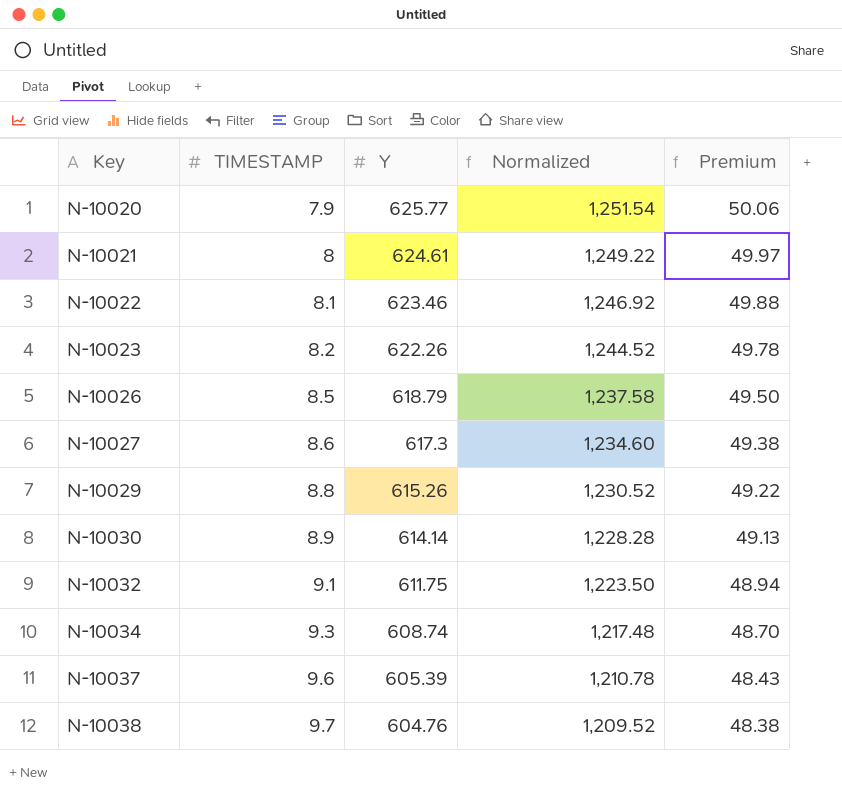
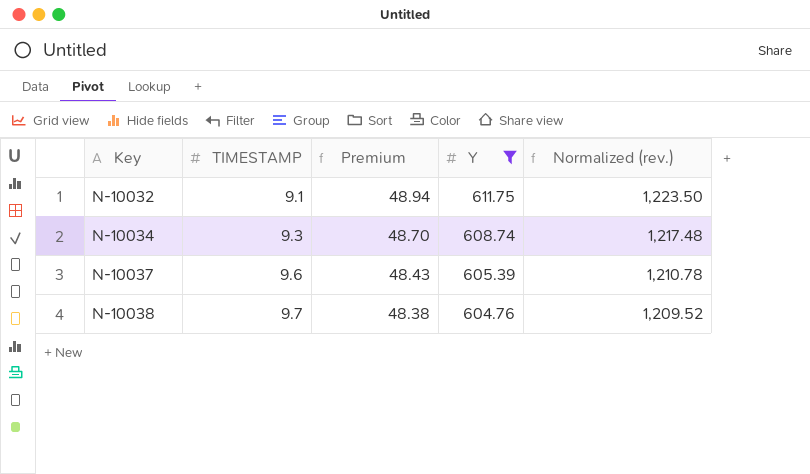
filter: none -> Y <= 611.75
column Premium | position: 5 -> 3
column name: Normalized -> Normalized (rev.)

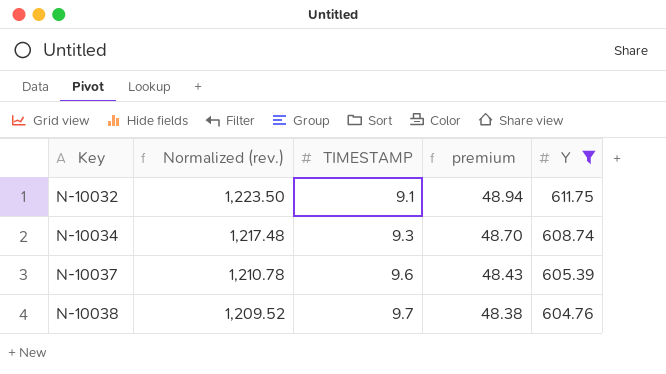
column Normalized (rev.) | position: 5 -> 2
column name: Premium -> premium

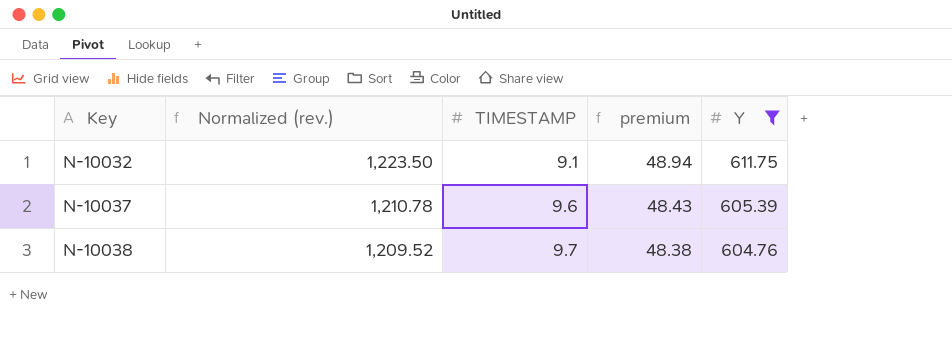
row N-10034: 1,217.48 | 9.3 | 48.70 | 608.74 -> none

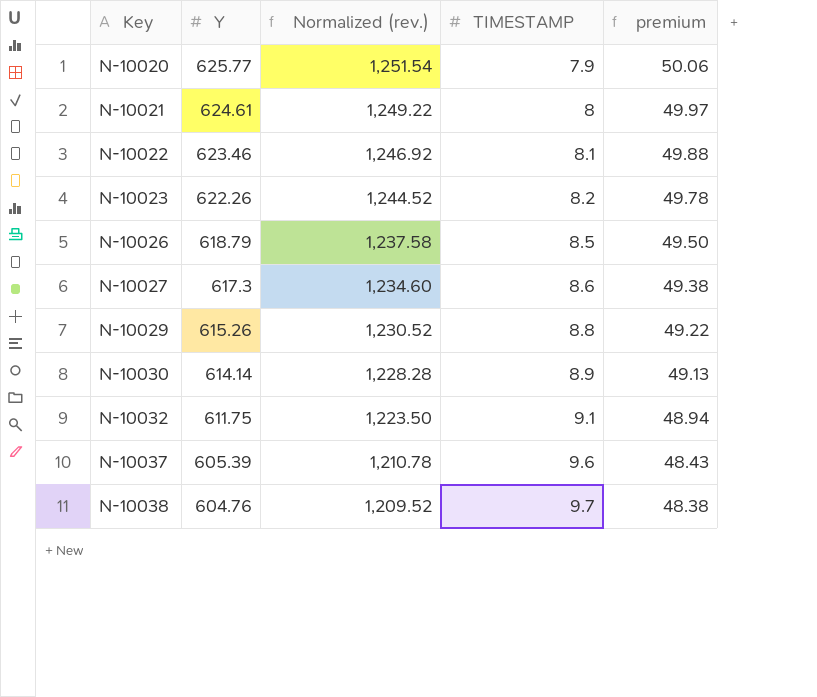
filter: Y <= 611.75 -> none
column Y | position: 5 -> 2

